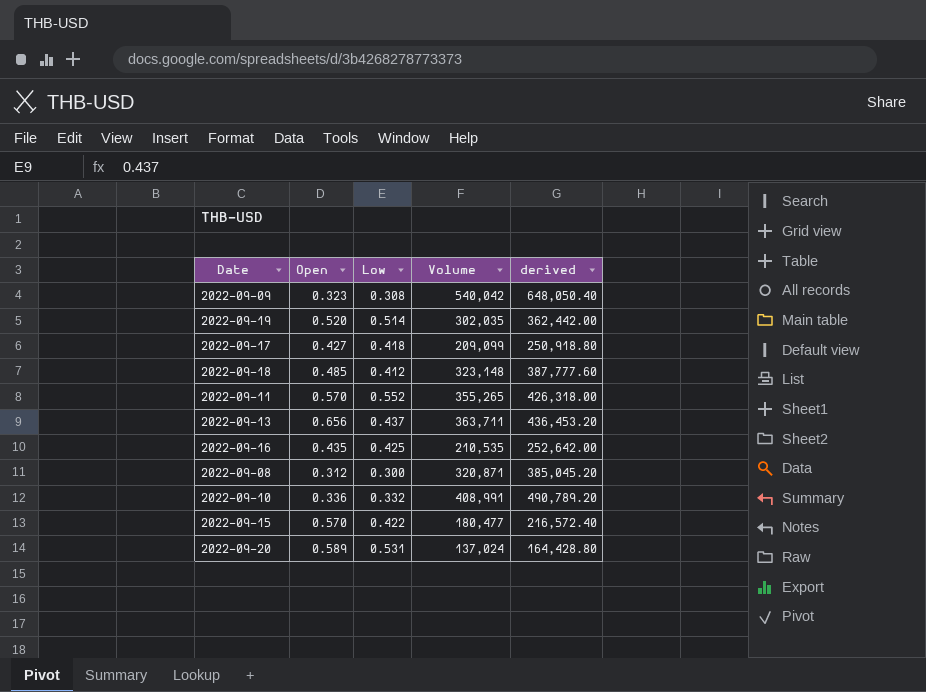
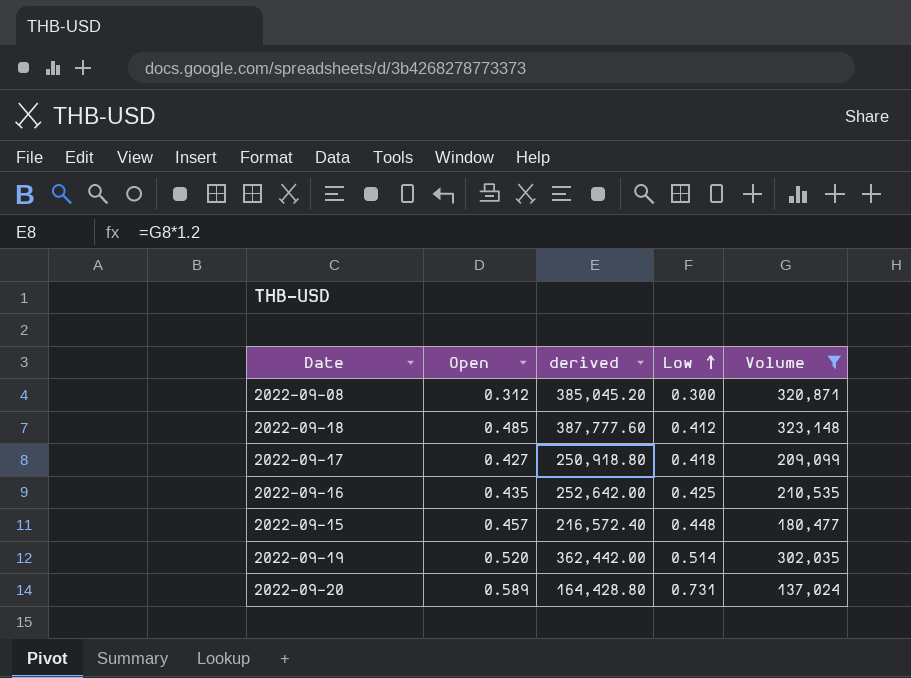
filter: none -> Volume <= 323,148
row order: none -> Low ascending
column derived | position: 5 -> 3
2022-09-15 | Open: 0.570 -> 0.457
2022-09-15 | Low: 0.422 -> 0.448
2022-09-20 | Low: 0.531 -> 0.731

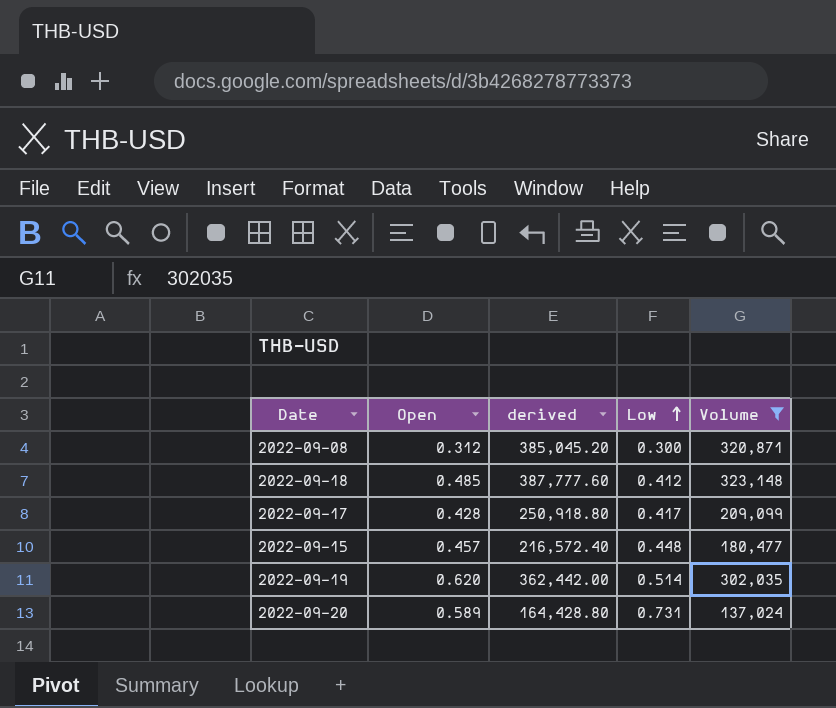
row 2022-09-16: 0.435 | 252,642.00 | 0.425 | 210,535 -> none
2022-09-17 | Open: 0.427 -> 0.428
2022-09-17 | Low: 0.418 -> 0.417
2022-09-19 | Open: 0.520 -> 0.620

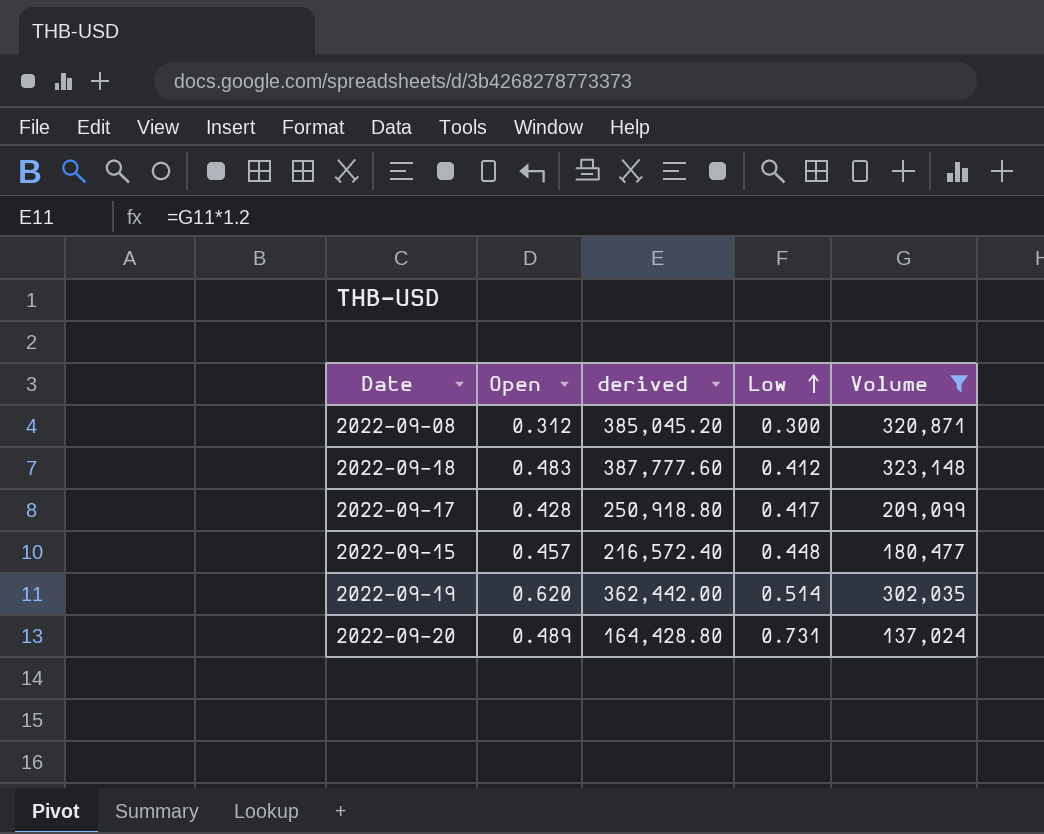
2022-09-18 | Open: 0.485 -> 0.483
2022-09-20 | Open: 0.589 -> 0.489

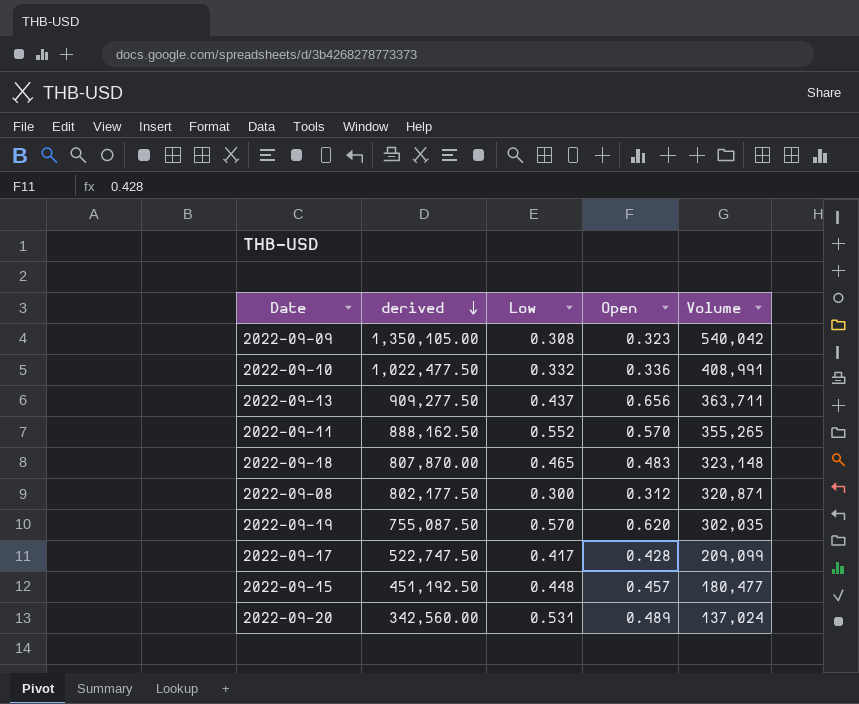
filter: Volume <= 323,148 -> none
row order: Low ascending -> derived descending
column derived | formula: [Volume] * 1.2 -> [Volume] * 2.5
column Open | position: 2 -> 4
2022-09-18 | Low: 0.412 -> 0.465
2022-09-19 | Low: 0.514 -> 0.570
2022-09-20 | Low: 0.731 -> 0.531

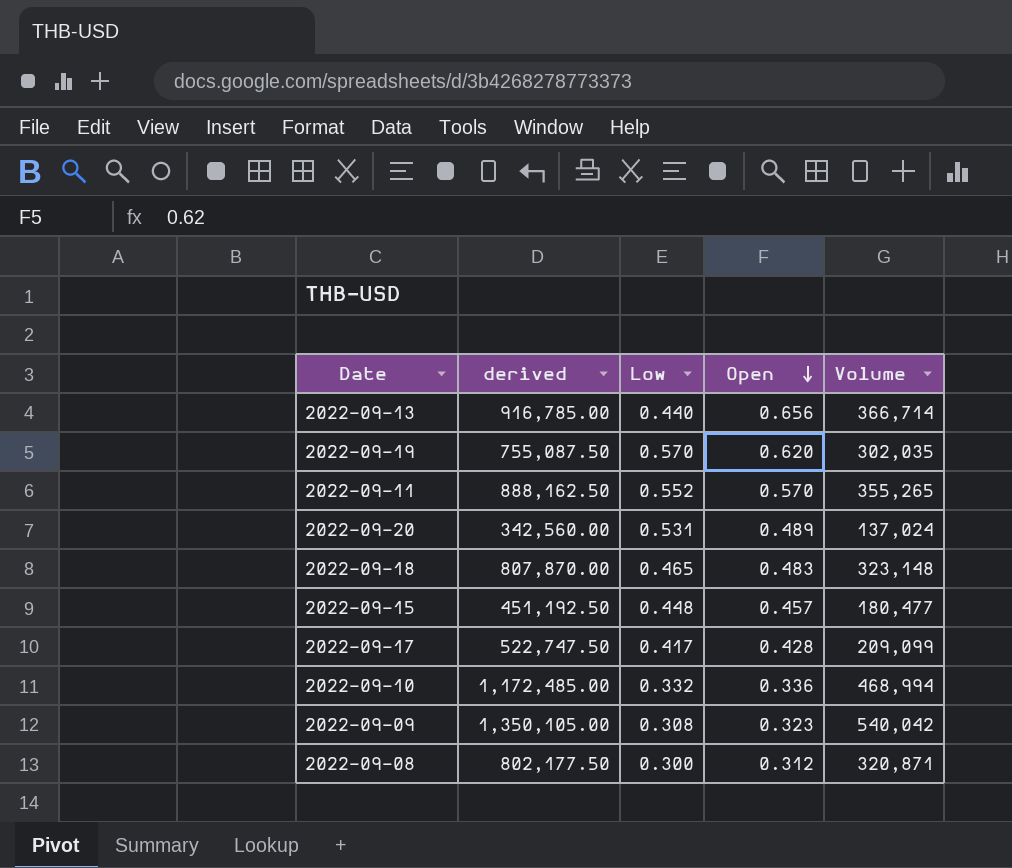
row order: derived descending -> Open descending
2022-09-13 | derived: 909,277.50 -> 916,785.00
2022-09-13 | Low: 0.437 -> 0.440
2022-09-13 | Volume: 363,711 -> 366,714
2022-09-10 | derived: 1,022,477.50 -> 1,172,485.00
2022-09-10 | Volume: 408,991 -> 468,994

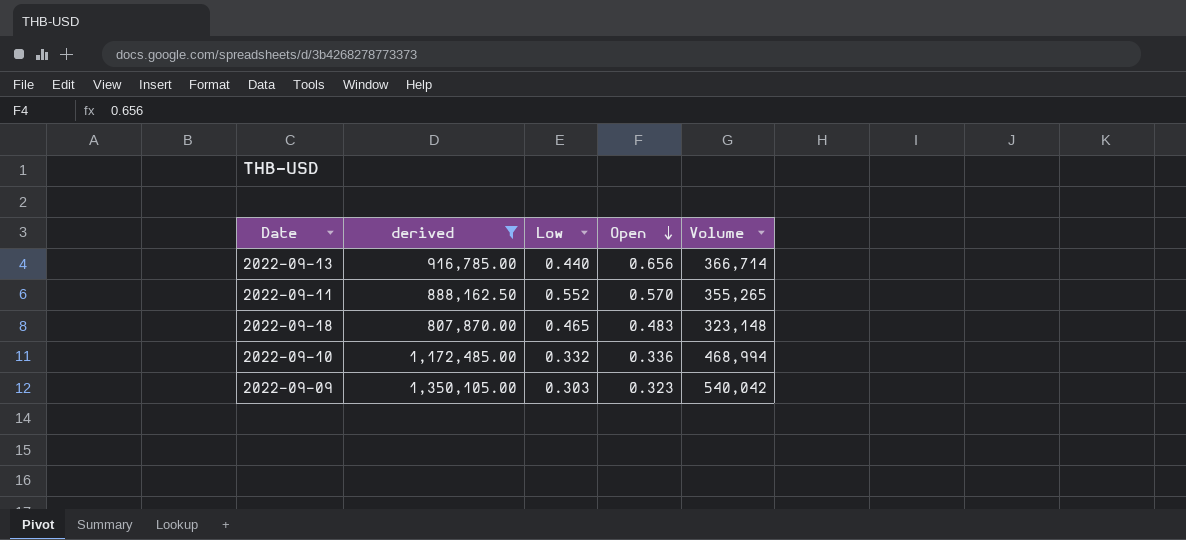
filter: none -> derived >= 807,870.00
2022-09-09 | Low: 0.308 -> 0.303

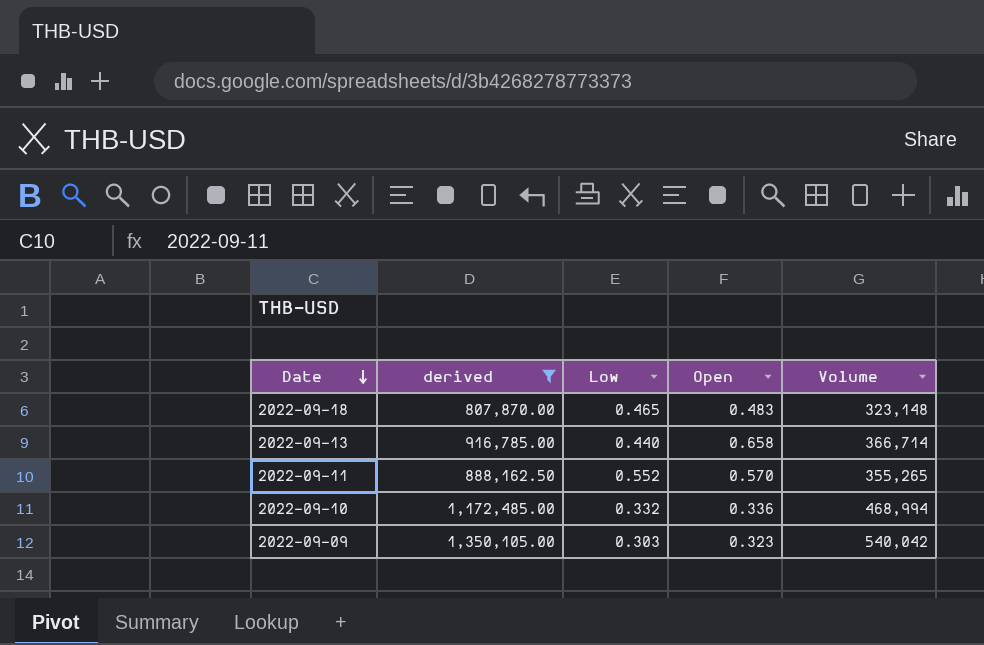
row order: Open descending -> Date descending
2022-09-13 | Open: 0.656 -> 0.658

